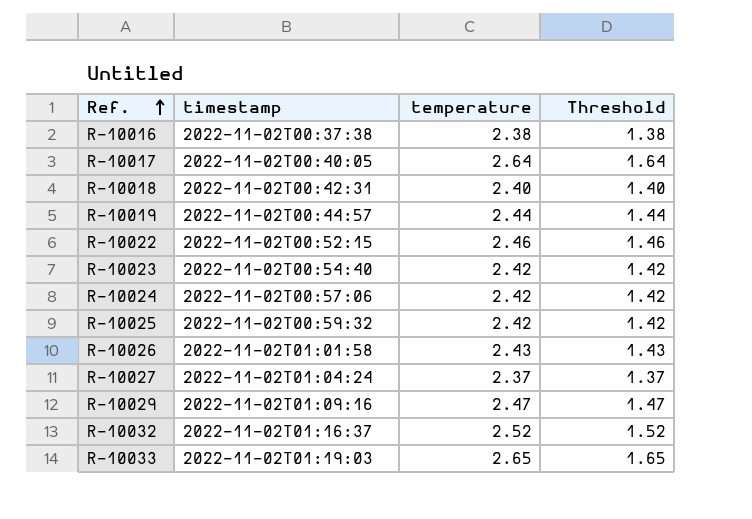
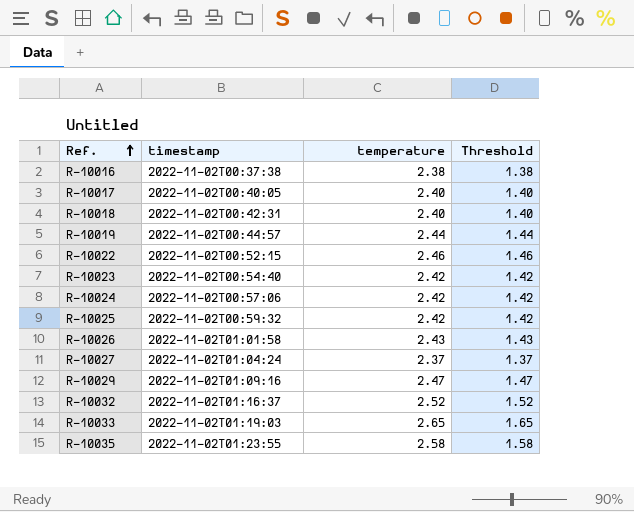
R-10017 | temperature: 2.64 -> 2.40
R-10017 | Threshold: 1.64 -> 1.40
row R-10035: none -> 2022-11-02T01:23:55 | 2.58 | 1.58

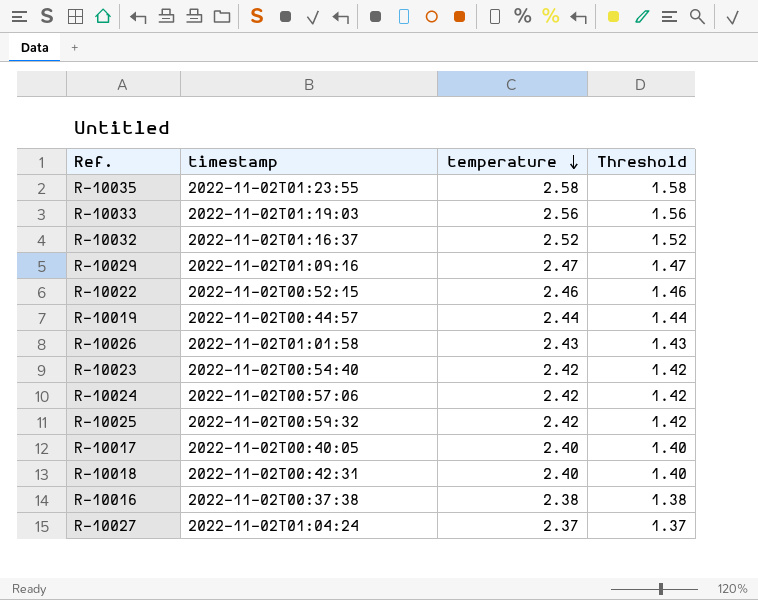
row order: Ref. ascending -> temperature descending
R-10033 | temperature: 2.65 -> 2.56
R-10033 | Threshold: 1.65 -> 1.56

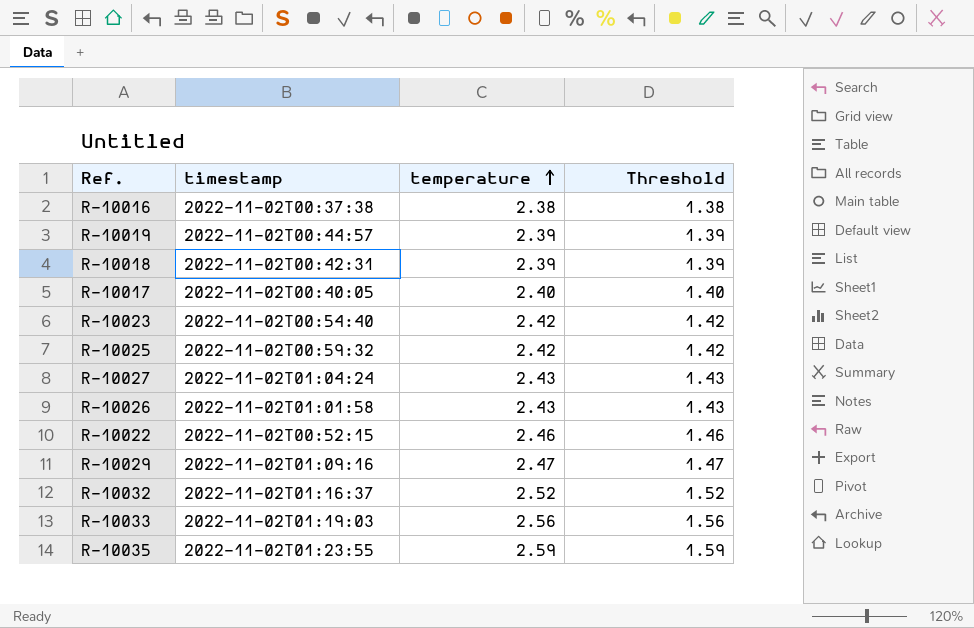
row order: temperature descending -> temperature ascending
row R-10024: 2022-11-02T00:57:06 | 2.42 | 1.42 -> none
R-10019 | temperature: 2.44 -> 2.39
R-10019 | Threshold: 1.44 -> 1.39
R-10018 | temperature: 2.40 -> 2.39
R-10018 | Threshold: 1.40 -> 1.39
R-10027 | temperature: 2.37 -> 2.43
R-10027 | Threshold: 1.37 -> 1.43
R-10035 | temperature: 2.58 -> 2.59
R-10035 | Threshold: 1.58 -> 1.59

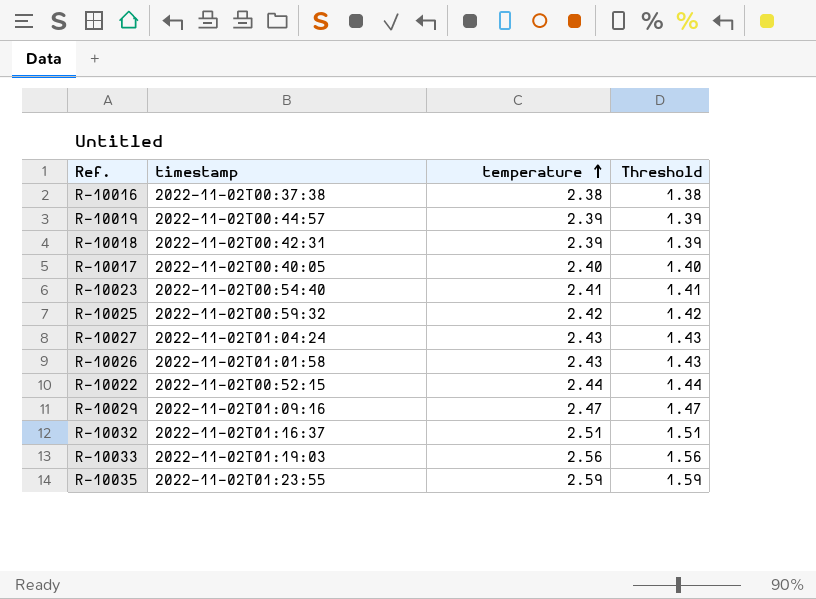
R-10023 | temperature: 2.42 -> 2.41
R-10023 | Threshold: 1.42 -> 1.41
R-10022 | temperature: 2.46 -> 2.44
R-10022 | Threshold: 1.46 -> 1.44
R-10032 | temperature: 2.52 -> 2.51
R-10032 | Threshold: 1.52 -> 1.51

